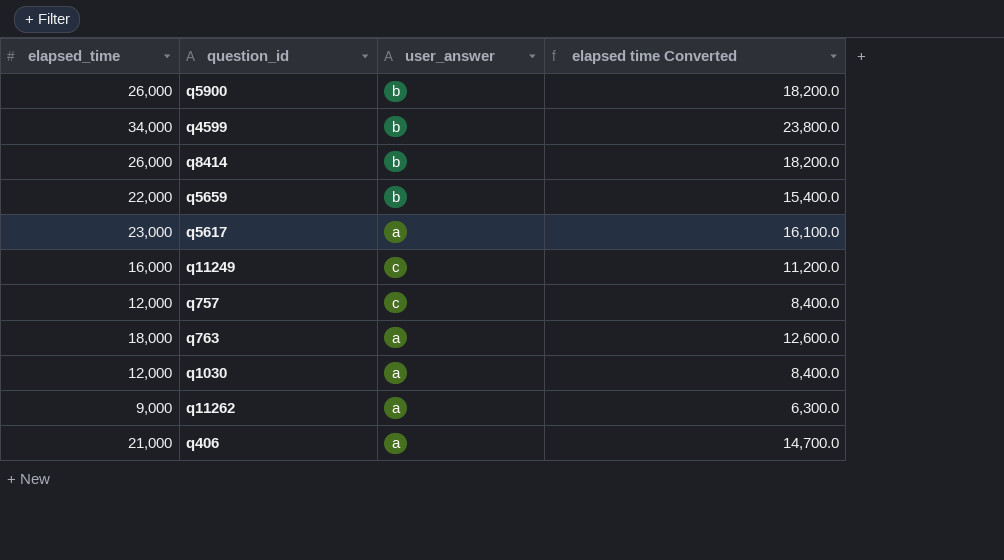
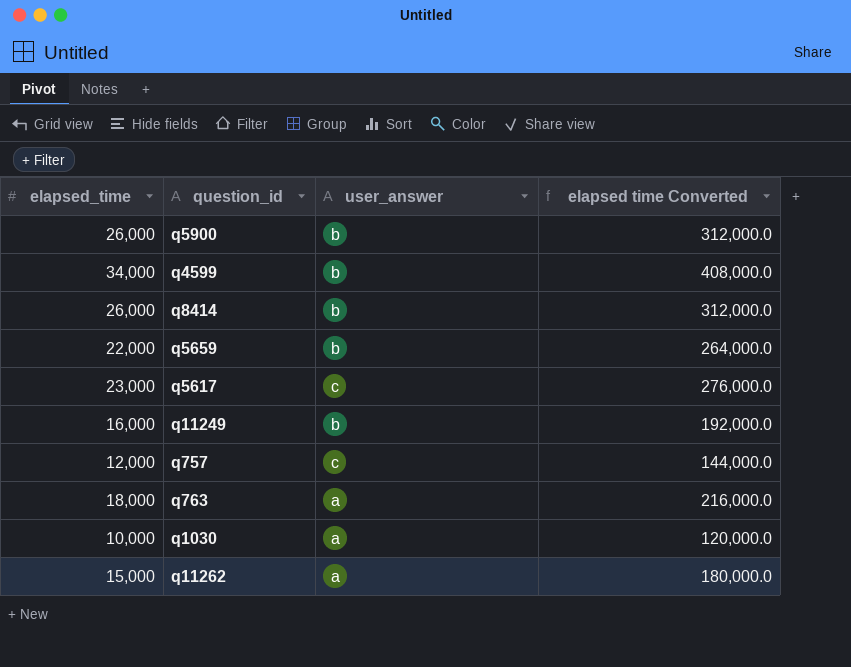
column elapsed time Converted | formula: [elapsed_time] * 0.7 -> [elapsed_time] * 12
row q406: 21,000 | a | 14,700.0 -> none
q5617 | user_answer: a -> c
q11249 | user_answer: c -> b
q1030 | elapsed_time: 12,000 -> 10,000
q11262 | elapsed_time: 9,000 -> 15,000

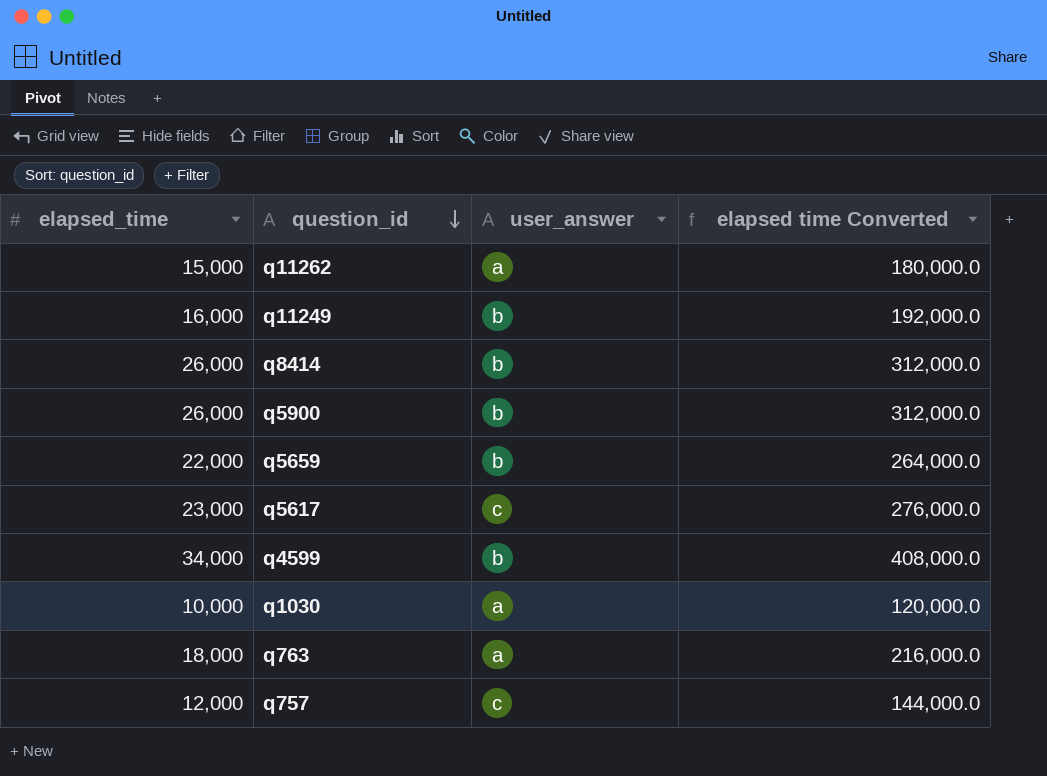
row order: none -> question_id descending

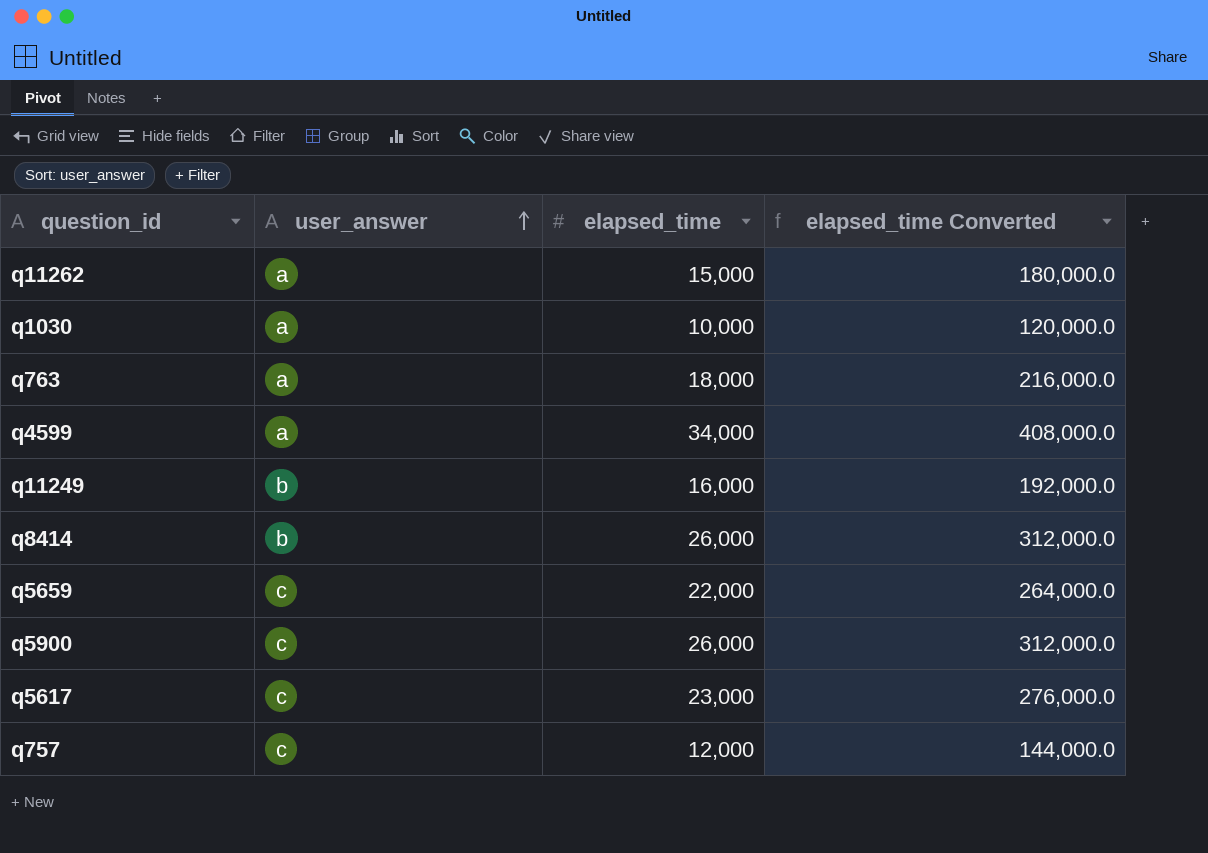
row order: question_id descending -> user_answer ascending
column elapsed_time | position: 1 -> 3
column name: elapsed time Converted -> elapsed_time Converted
q4599 | user_answer: b -> a
q5659 | user_answer: b -> c
q5900 | user_answer: b -> c

